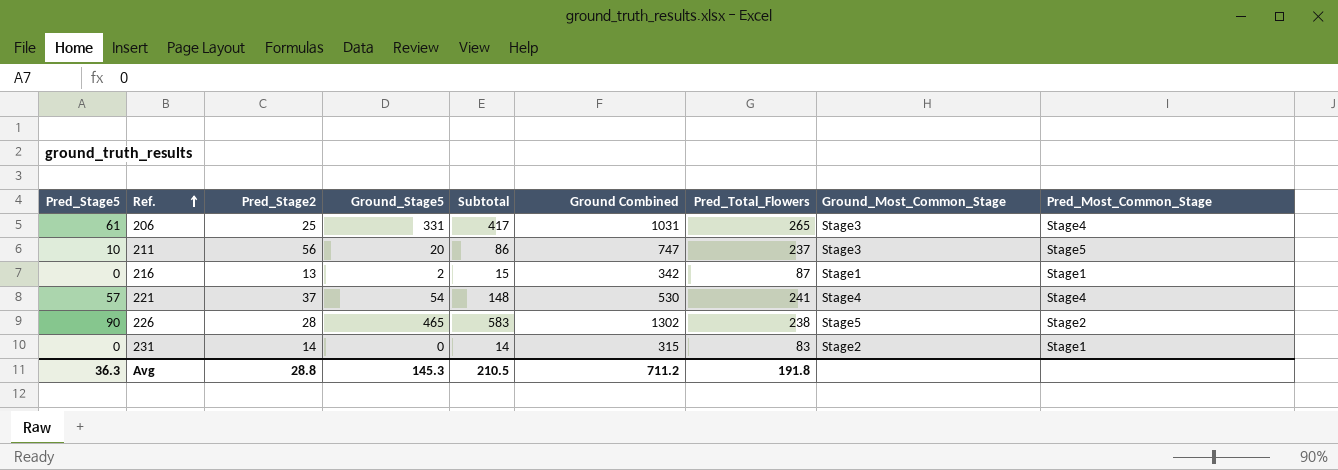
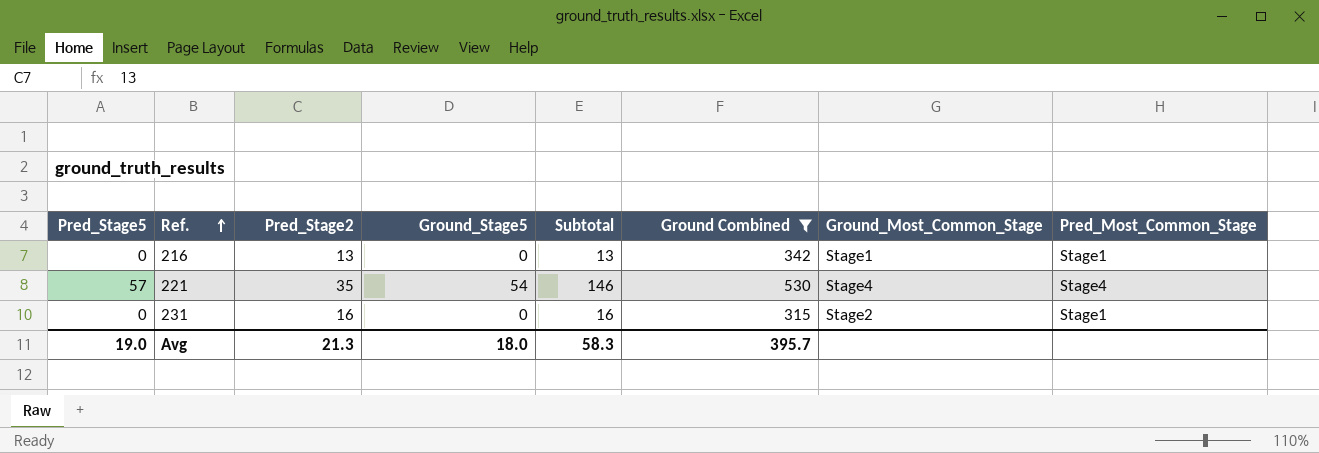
filter: none -> Ground Combined <= 530
column Pred_Total_Flowers | position: 7 -> none
216 | Ground_Stage5: 2 -> 0
216 | Subtotal: 15 -> 13
221 | Pred_Stage2: 37 -> 35
221 | Subtotal: 148 -> 146
231 | Pred_Stage2: 14 -> 16
231 | Subtotal: 14 -> 16
Avg | Pred_Stage5: 36.3 -> 19.0
Avg | Pred_Stage2: 28.8 -> 21.3
Avg | Ground_Stage5: 145.3 -> 18.0
Avg | Subtotal: 210.5 -> 58.3
Avg | Ground Combined: 711.2 -> 395.7

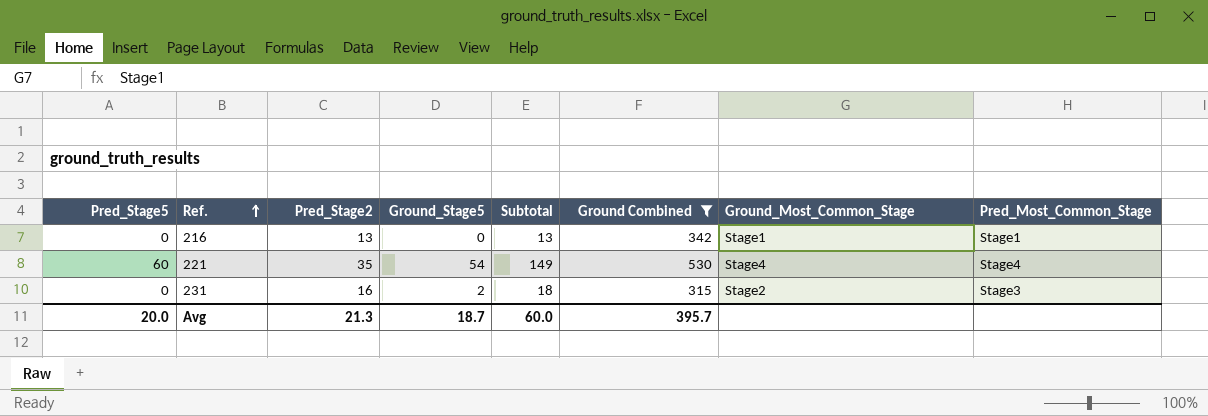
221 | Pred_Stage5: 57 -> 60
221 | Subtotal: 146 -> 149
231 | Ground_Stage5: 0 -> 2
231 | Subtotal: 16 -> 18
231 | Pred_Most_Common_Stage: Stage1 -> Stage3
Avg | Pred_Stage5: 19.0 -> 20.0
Avg | Ground_Stage5: 18.0 -> 18.7
Avg | Subtotal: 58.3 -> 60.0

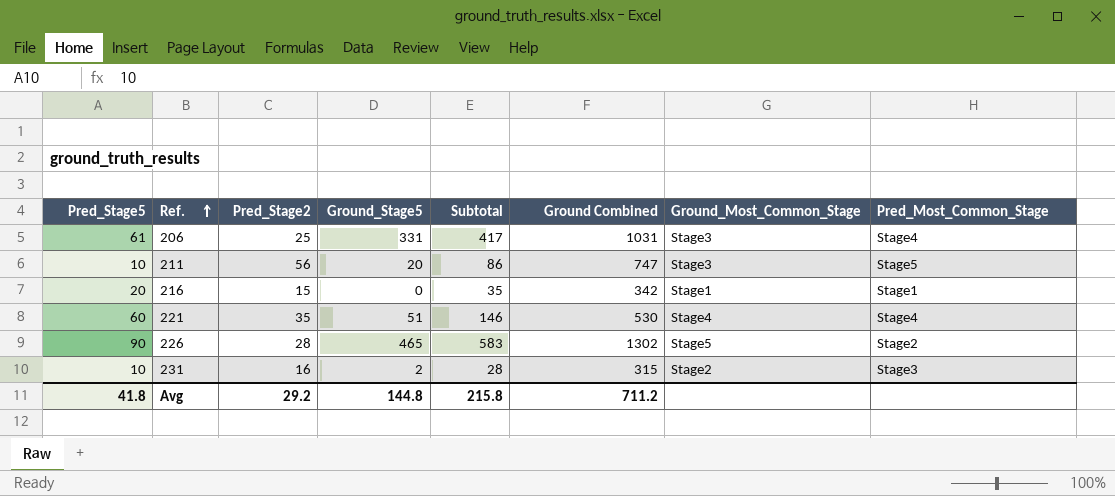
filter: Ground Combined <= 530 -> none
216 | Pred_Stage5: 0 -> 20
216 | Pred_Stage2: 13 -> 15
216 | Subtotal: 13 -> 35
221 | Ground_Stage5: 54 -> 51
221 | Subtotal: 149 -> 146
231 | Pred_Stage5: 0 -> 10
231 | Subtotal: 18 -> 28
Avg | Pred_Stage5: 20.0 -> 41.8
Avg | Pred_Stage2: 21.3 -> 29.2
Avg | Ground_Stage5: 18.7 -> 144.8
Avg | Subtotal: 60.0 -> 215.8
Avg | Ground Combined: 395.7 -> 711.2

